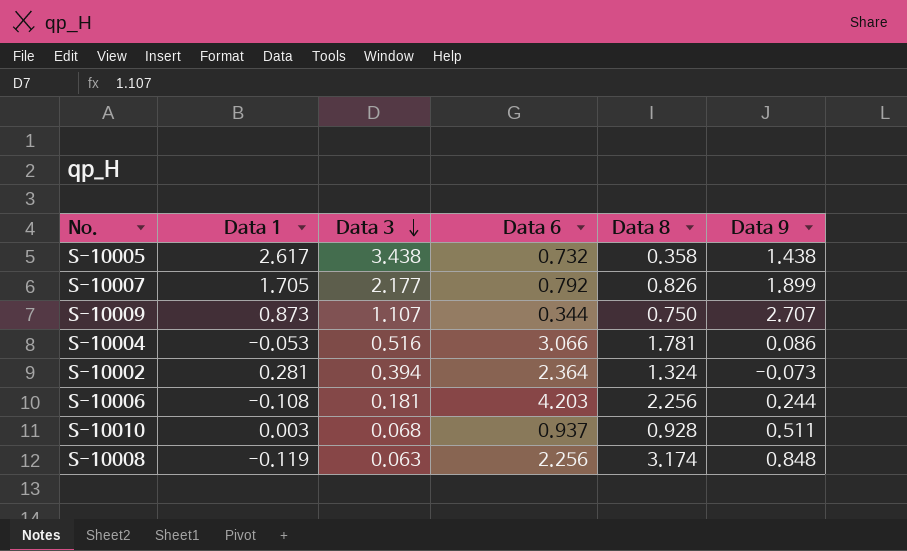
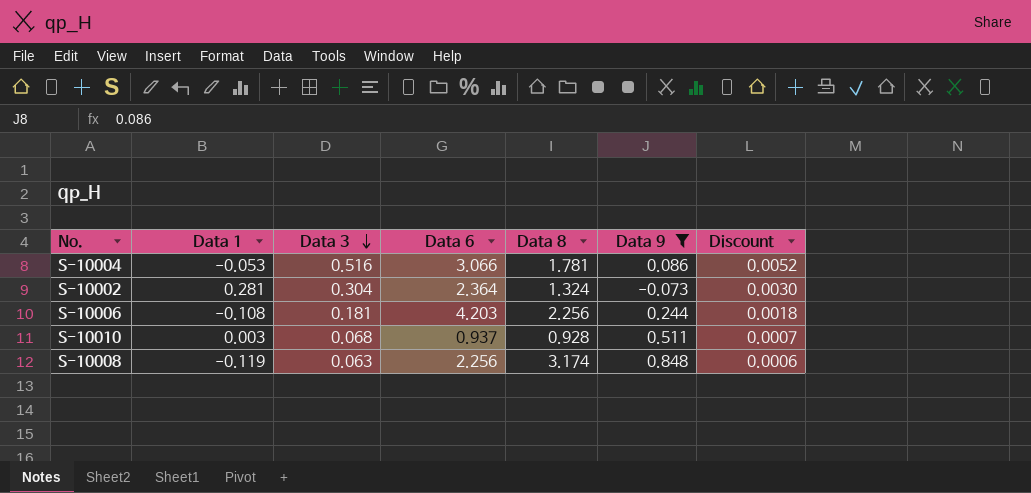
filter: none -> Data 9 <= 0.848
column Discount | formula: none -> [Data 3] * 0.01
S-10002 | Data 3: 0.394 -> 0.304

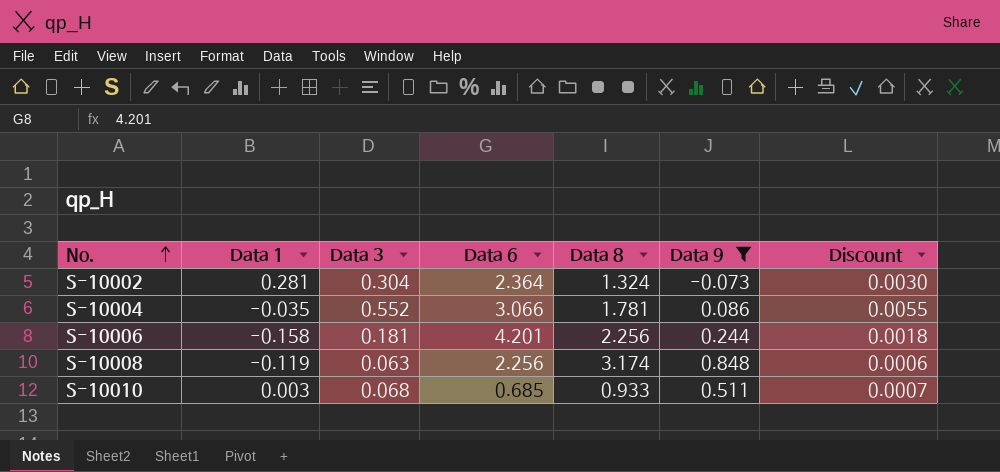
row order: Data 3 descending -> No. ascending
S-10004 | Data 1: -0.053 -> -0.035
S-10004 | Data 3: 0.516 -> 0.552
S-10004 | Discount: 0.0052 -> 0.0055
S-10006 | Data 1: -0.108 -> -0.158
S-10006 | Data 6: 4.203 -> 4.201
S-10010 | Data 6: 0.937 -> 0.685
S-10010 | Data 8: 0.928 -> 0.933

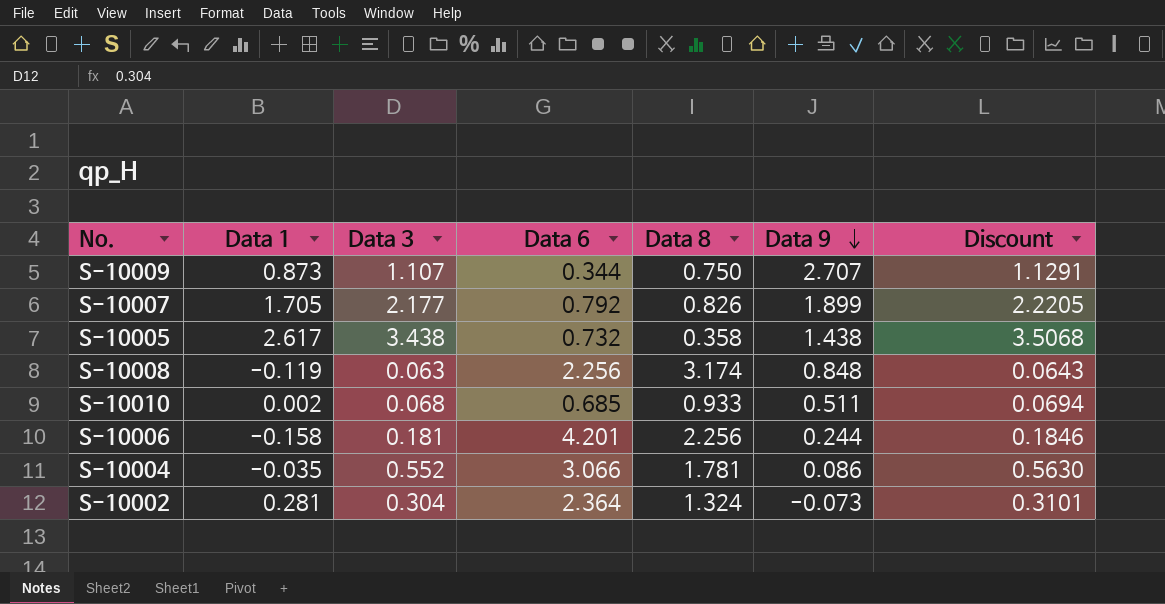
filter: Data 9 <= 0.848 -> none
row order: No. ascending -> Data 9 descending
column Discount | formula: [Data 3] * 0.01 -> [Data 3] * 1.02
S-10010 | Data 1: 0.003 -> 0.002

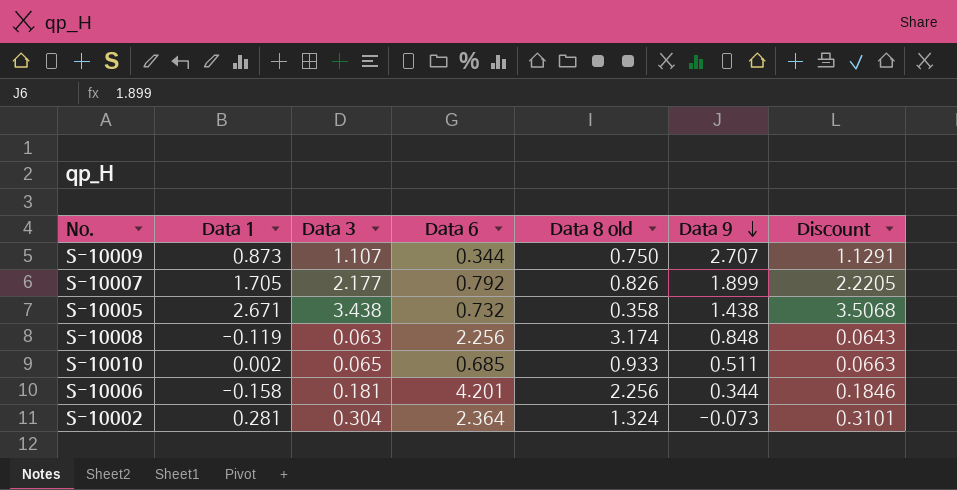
column name: Data 8 -> Data 8 old
row S-10004: -0.035 | 0.552 | 3.066 | 1.781 | 0.086 | 0.5630 -> none
S-10005 | Data 1: 2.617 -> 2.671
S-10010 | Data 3: 0.068 -> 0.065
S-10010 | Discount: 0.0694 -> 0.0663
S-10006 | Data 9: 0.244 -> 0.344

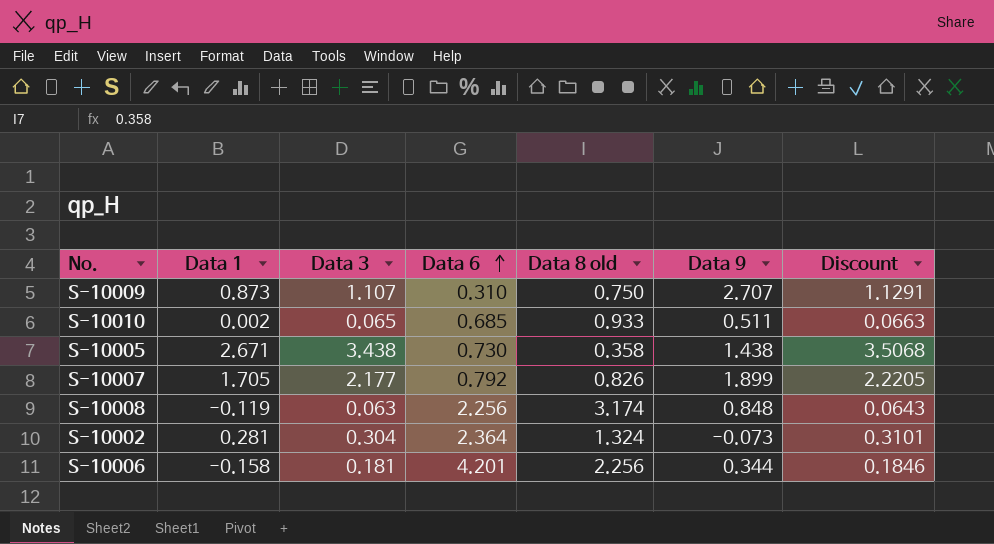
row order: Data 9 descending -> Data 6 ascending
S-10009 | Data 6: 0.344 -> 0.310
S-10005 | Data 6: 0.732 -> 0.730

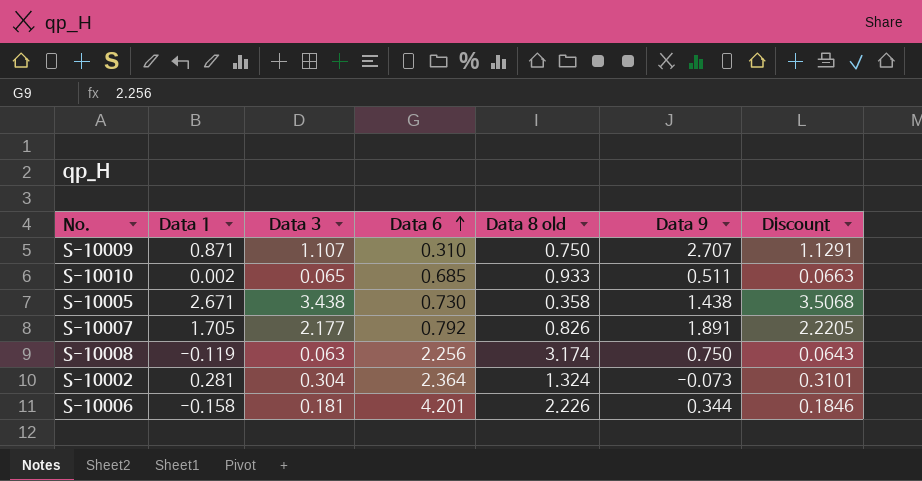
S-10009 | Data 1: 0.873 -> 0.871
S-10007 | Data 9: 1.899 -> 1.891
S-10008 | Data 9: 0.848 -> 0.750
S-10006 | Data 8 old: 2.256 -> 2.226

